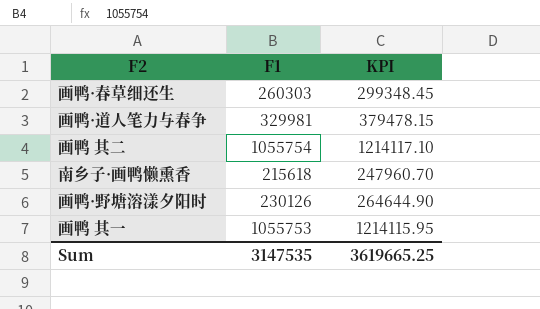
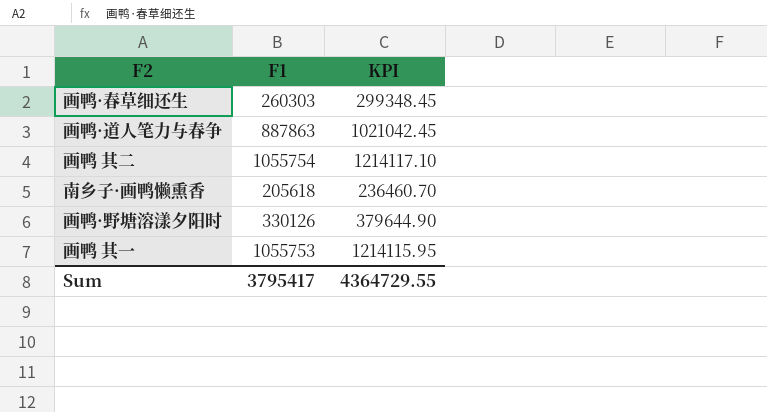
画鸭·道人笔力与春争 | F1: 329981 -> 887863
画鸭·道人笔力与春争 | KPI: 379478.15 -> 1021042.45
南乡子·画鸭懒熏香 | F1: 215618 -> 205618
南乡子·画鸭懒熏香 | KPI: 247960.70 -> 236460.70
画鸭·野塘溶漾夕阳时 | F1: 230126 -> 330126
画鸭·野塘溶漾夕阳时 | KPI: 264644.90 -> 379644.90
Sum | F1: 3147535 -> 3795417
Sum | KPI: 3619665.25 -> 4364729.55

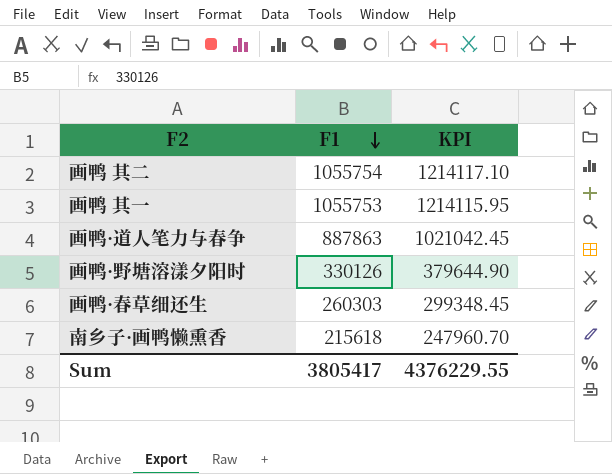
row order: none -> F1 descending
南乡子·画鸭懒熏香 | F1: 205618 -> 215618
南乡子·画鸭懒熏香 | KPI: 236460.70 -> 247960.70
Sum | F1: 3795417 -> 3805417
Sum | KPI: 4364729.55 -> 4376229.55

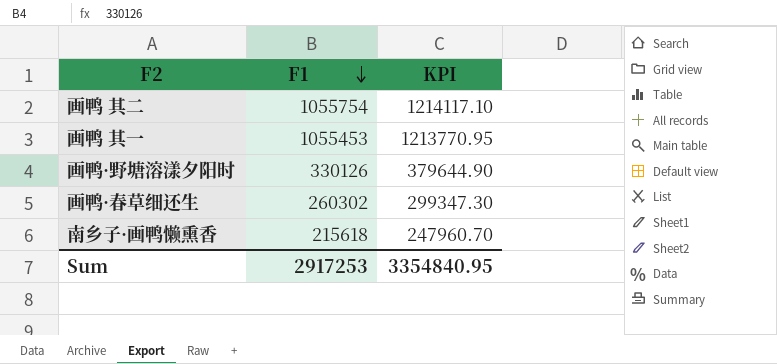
row 画鸭·道人笔力与春争: 887863 | 1021042.45 -> none
画鸭 其一 | F1: 1055753 -> 1055453
画鸭 其一 | KPI: 1214115.95 -> 1213770.95
画鸭·春草细还生 | F1: 260303 -> 260302
画鸭·春草细还生 | KPI: 299348.45 -> 299347.30
Sum | F1: 3805417 -> 2917253
Sum | KPI: 4376229.55 -> 3354840.95

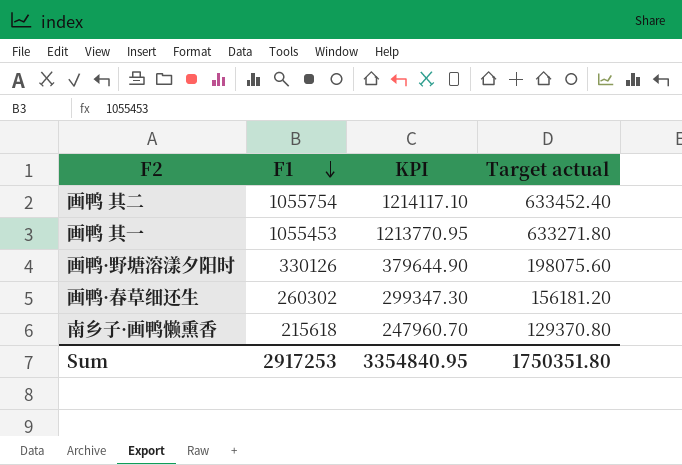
column Target actual | formula: none -> [F1] * 0.6

